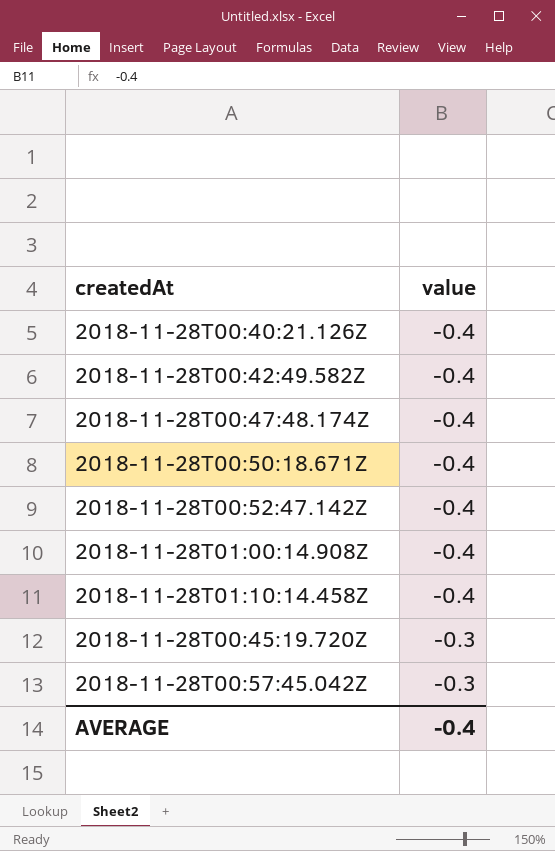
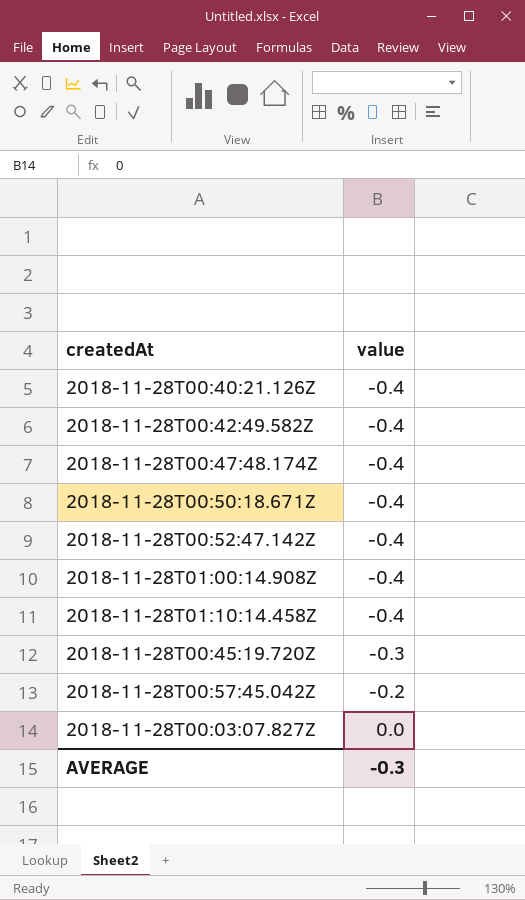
2018-11-28T00:57:45.042Z | value: -0.3 -> -0.2
row 2018-11-28T00:03:07.827Z: none -> 0.0
AVERAGE | value: -0.4 -> -0.3

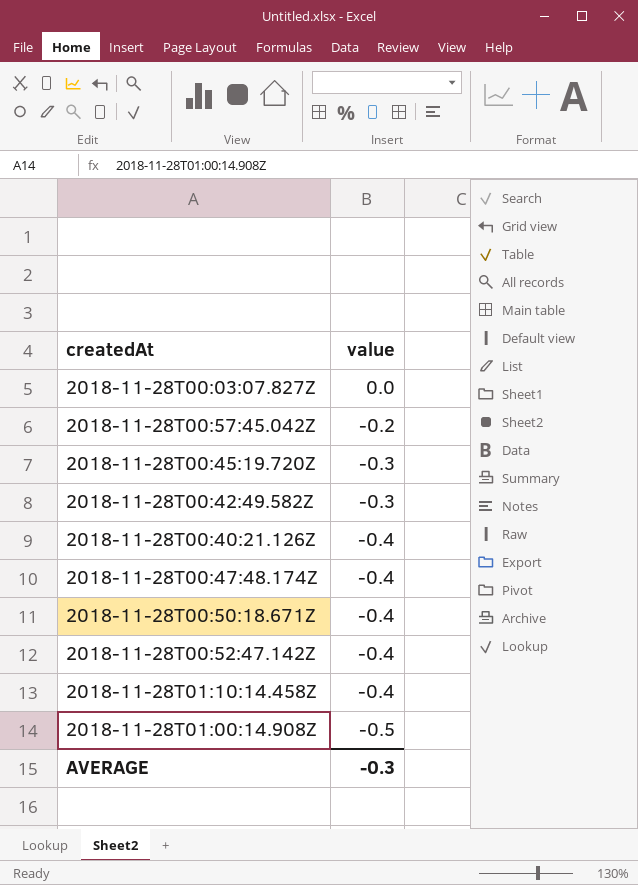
row order: value ascending -> value descending
2018-11-28T00:42:49.582Z | value: -0.4 -> -0.3
2018-11-28T01:00:14.908Z | value: -0.4 -> -0.5

